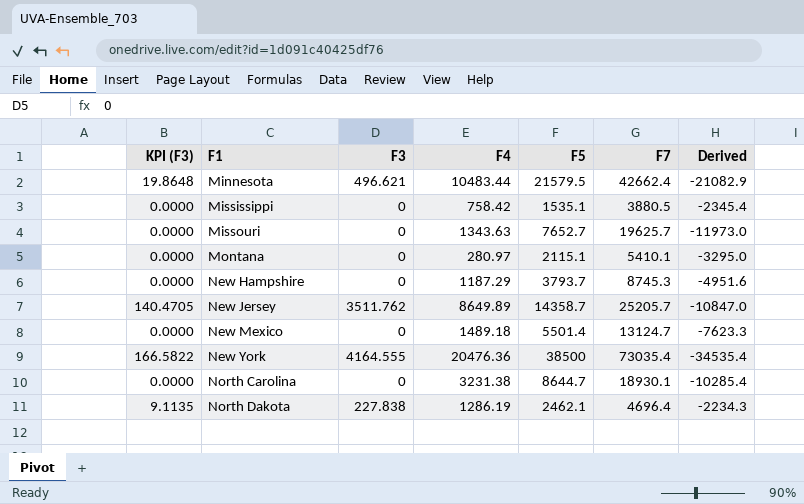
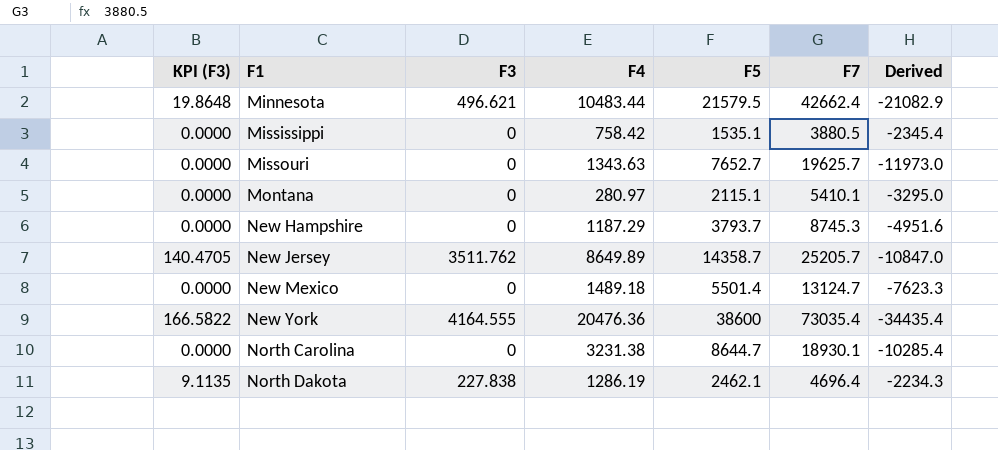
New York | F5: 38500 -> 38600
New York | Derived: -34535.4 -> -34435.4

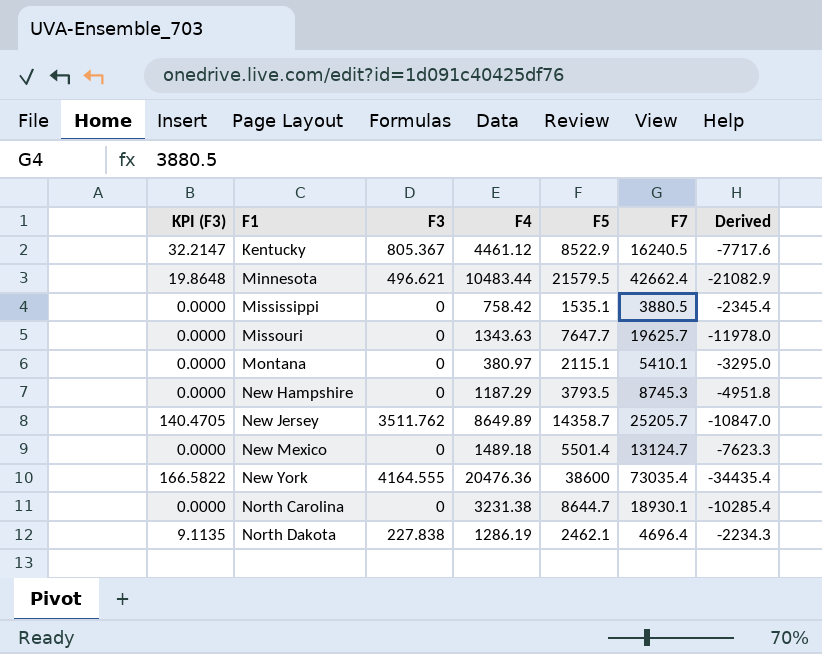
row Kentucky: none -> 32.2147 | 805.367 | 4461.12 | 8522.9 | 16240.5 | -7717.6
Missouri | F5: 7652.7 -> 7647.7
Missouri | Derived: -11973.0 -> -11978.0
Montana | F4: 280.97 -> 380.97
New Hampshire | F5: 3793.7 -> 3793.5
New Hampshire | Derived: -4951.6 -> -4951.8

